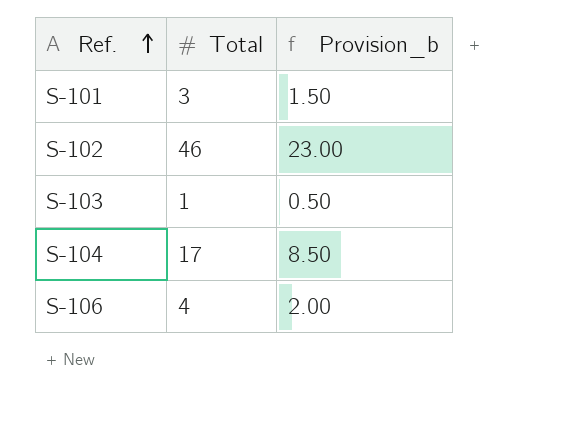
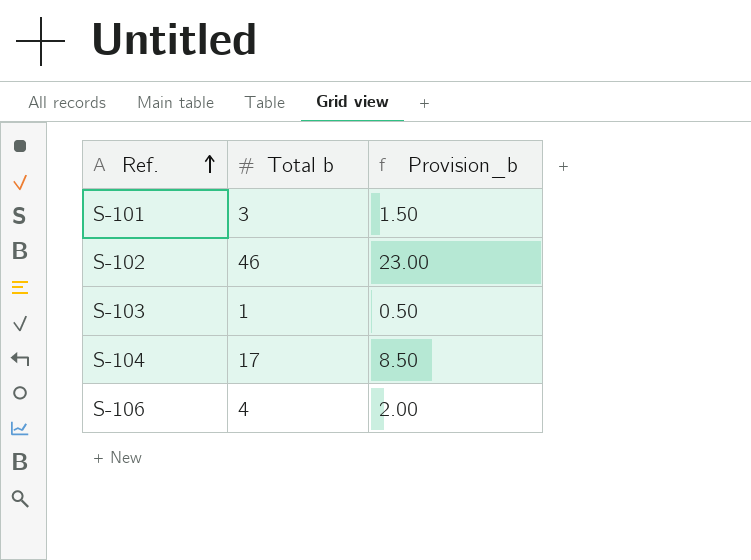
column name: Total -> Total b

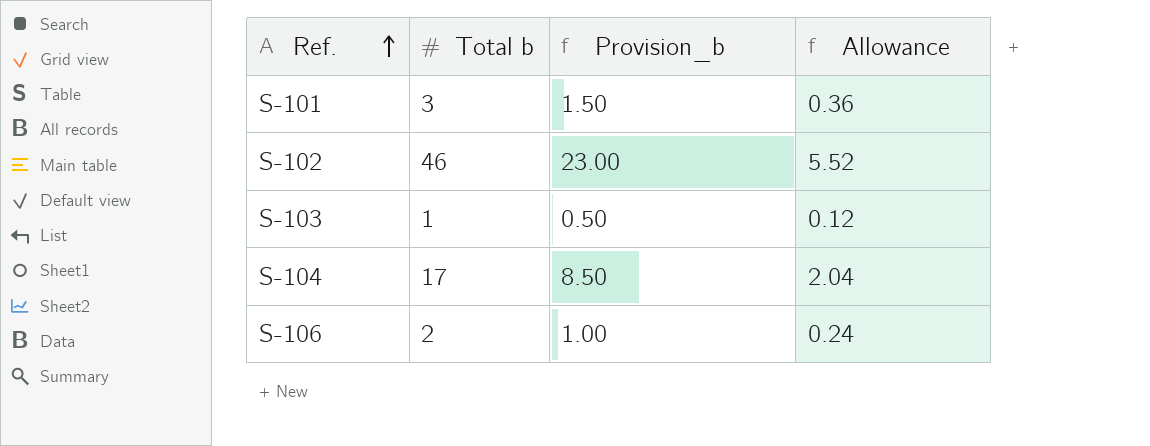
column Allowance | formula: none -> [Total b] * 0.12
S-106 | Total b: 4 -> 2
S-106 | Provision_b: 2.00 -> 1.00

